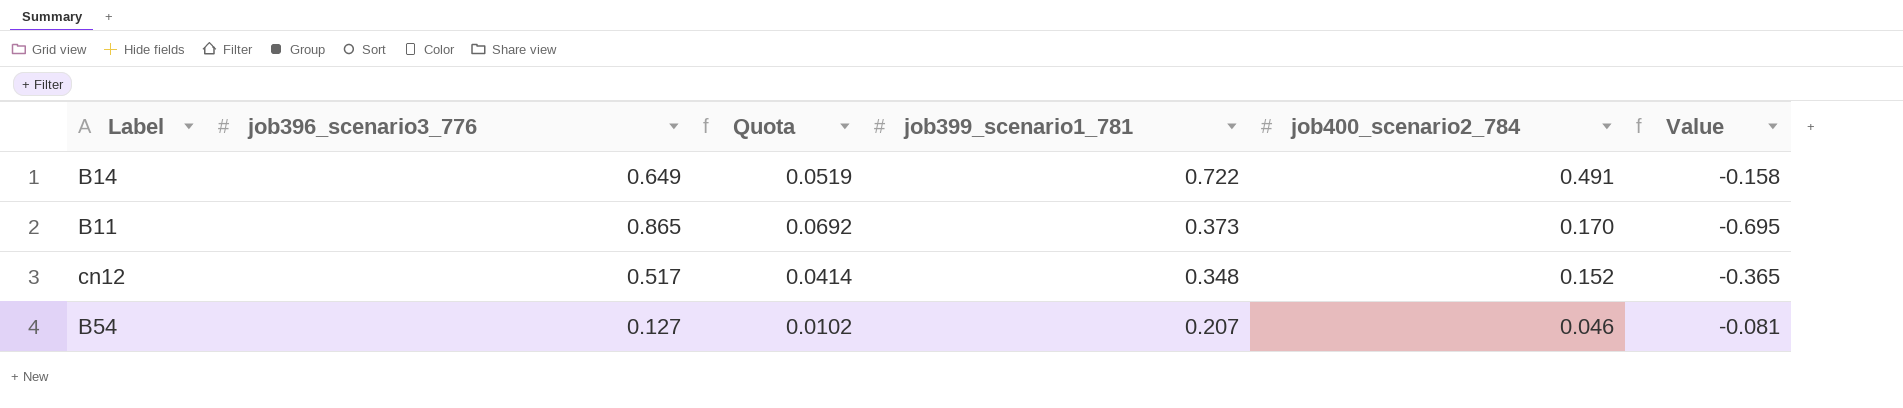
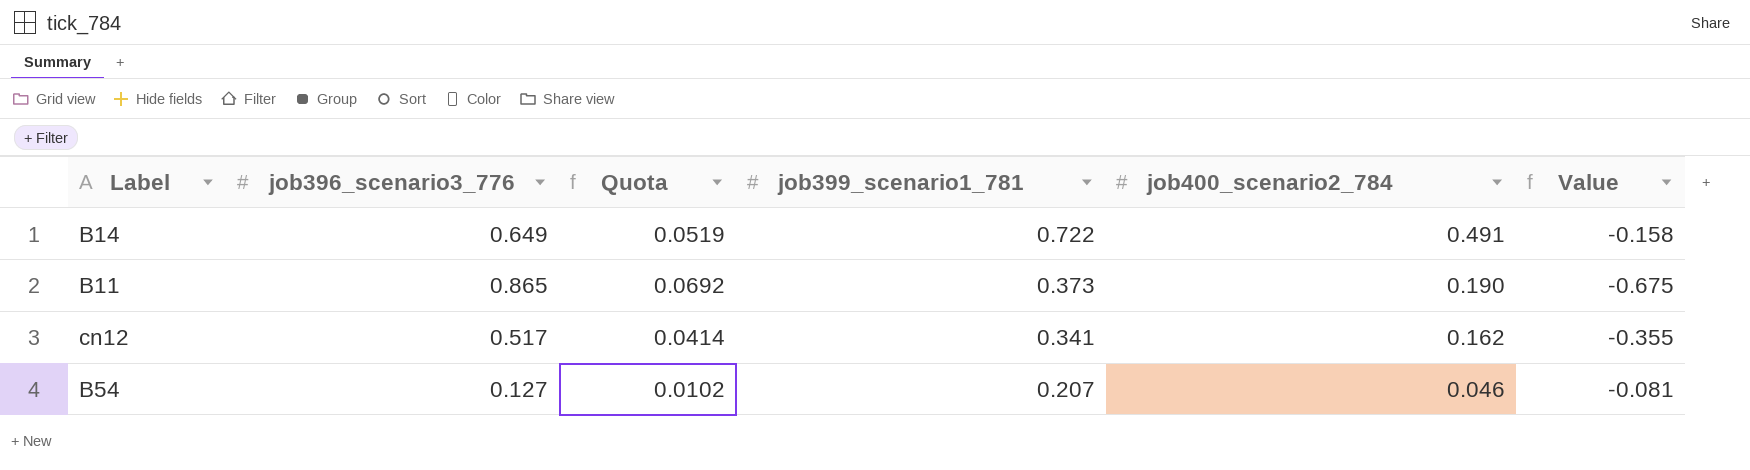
B11 | job400_scenario2_784: 0.170 -> 0.190
B11 | Value: -0.695 -> -0.675
cn12 | job399_scenario1_781: 0.348 -> 0.341
cn12 | job400_scenario2_784: 0.152 -> 0.162
cn12 | Value: -0.365 -> -0.355

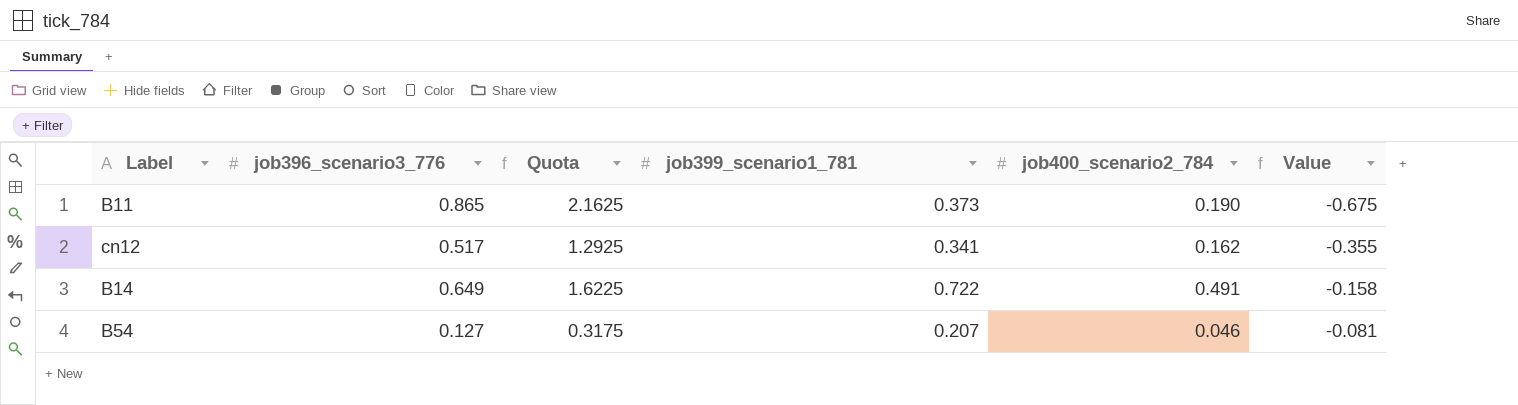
row order: job399_scenario1_781 descending -> Value ascending
column Quota | formula: [job396_scenario3_776] * 0.08 -> [job396_scenario3_776] * 2.5

